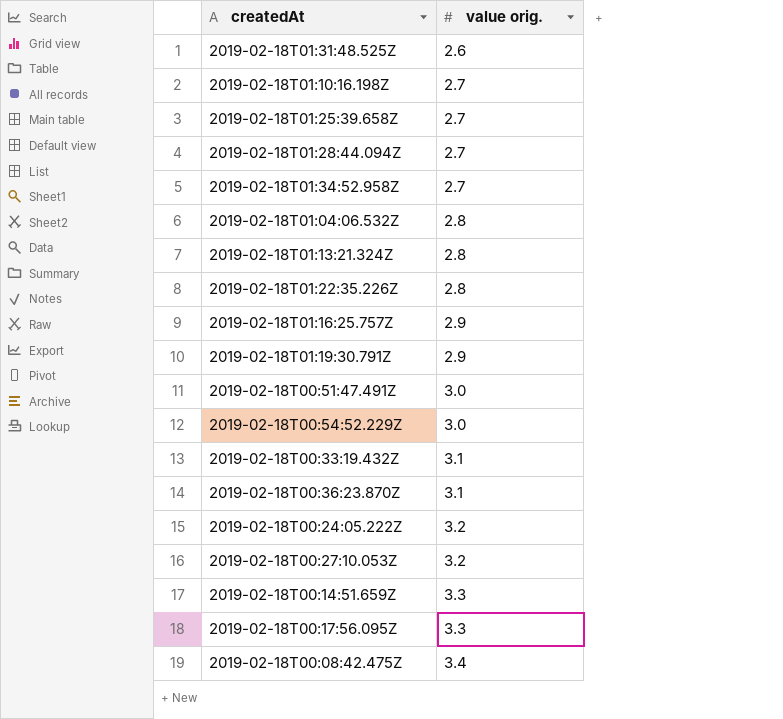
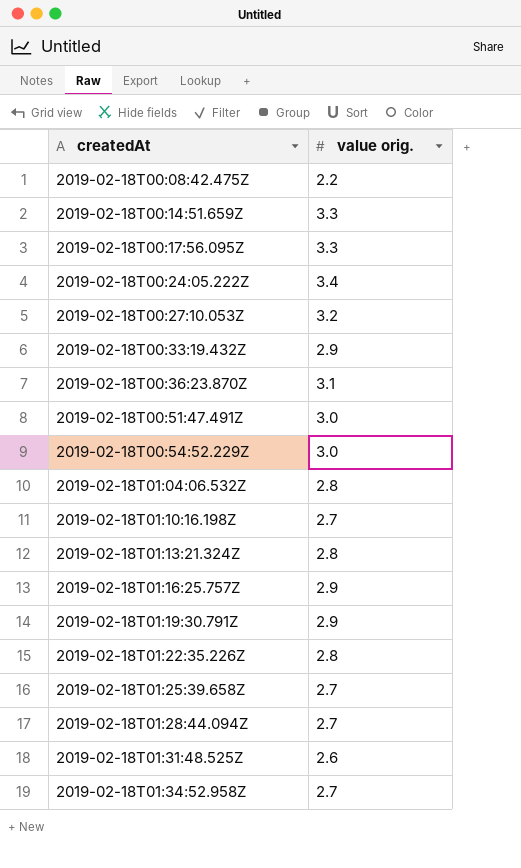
row order: value orig. ascending -> createdAt ascending
2019-02-18T00:08:42.475Z | value orig.: 3.4 -> 2.2
2019-02-18T00:24:05.222Z | value orig.: 3.2 -> 3.4
2019-02-18T00:33:19.432Z | value orig.: 3.1 -> 2.9

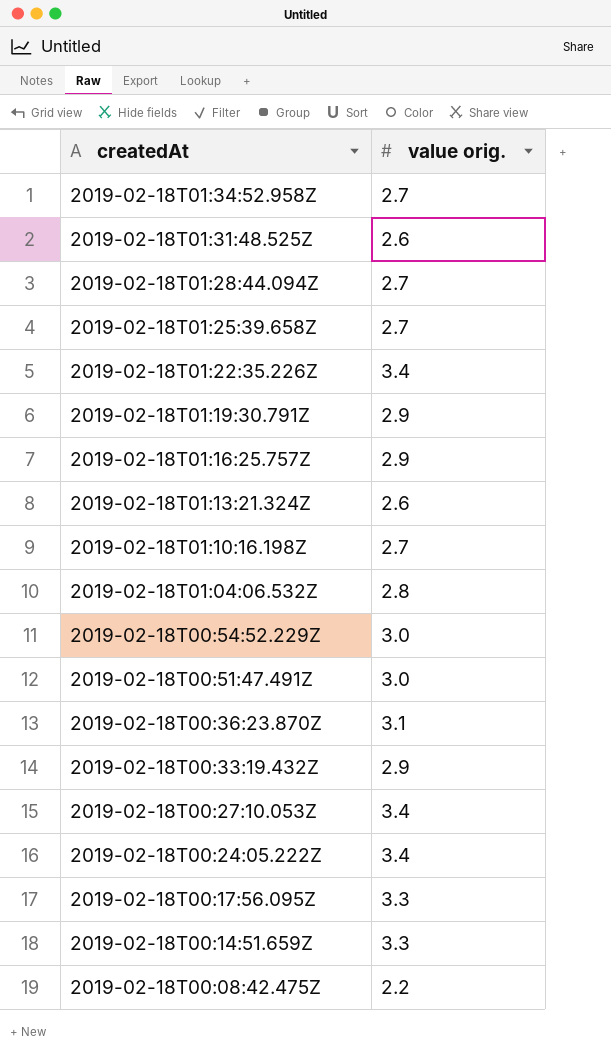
row order: createdAt ascending -> createdAt descending
2019-02-18T01:22:35.226Z | value orig.: 2.8 -> 3.4
2019-02-18T01:13:21.324Z | value orig.: 2.8 -> 2.6
2019-02-18T00:27:10.053Z | value orig.: 3.2 -> 3.4

